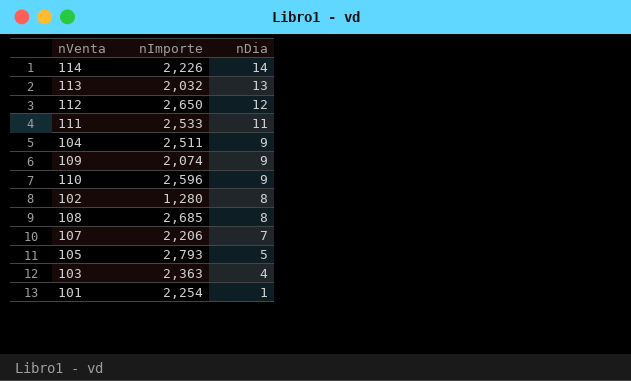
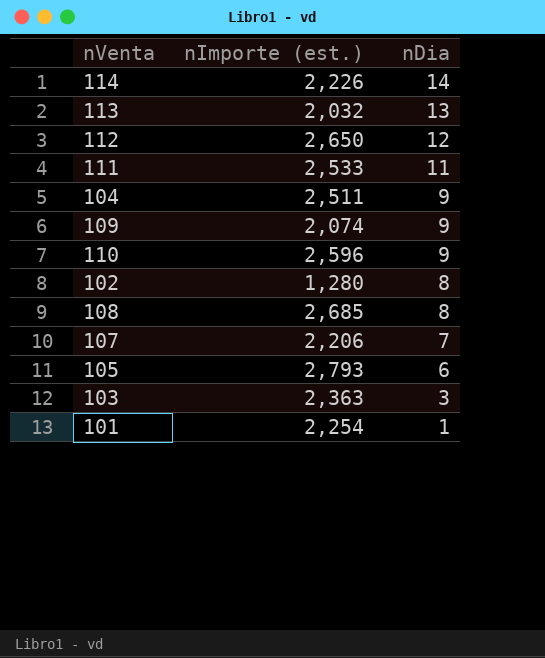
column name: nImporte -> nImporte (est.)
105 | nDia: 5 -> 6
103 | nDia: 4 -> 3

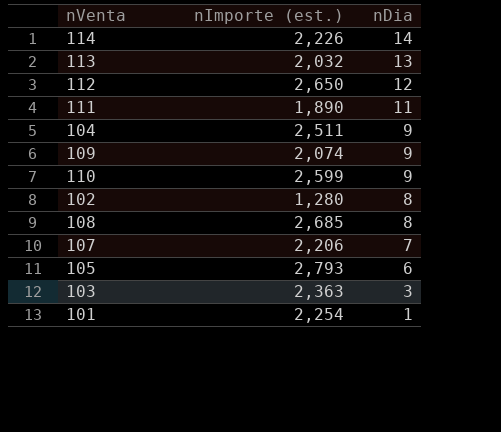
111 | nImporte (est.): 2,533 -> 1,890
110 | nImporte (est.): 2,596 -> 2,599

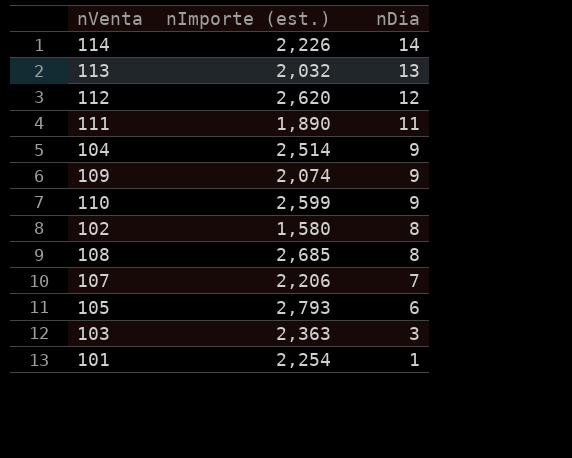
112 | nImporte (est.): 2,650 -> 2,620
104 | nImporte (est.): 2,511 -> 2,514
102 | nImporte (est.): 1,280 -> 1,580

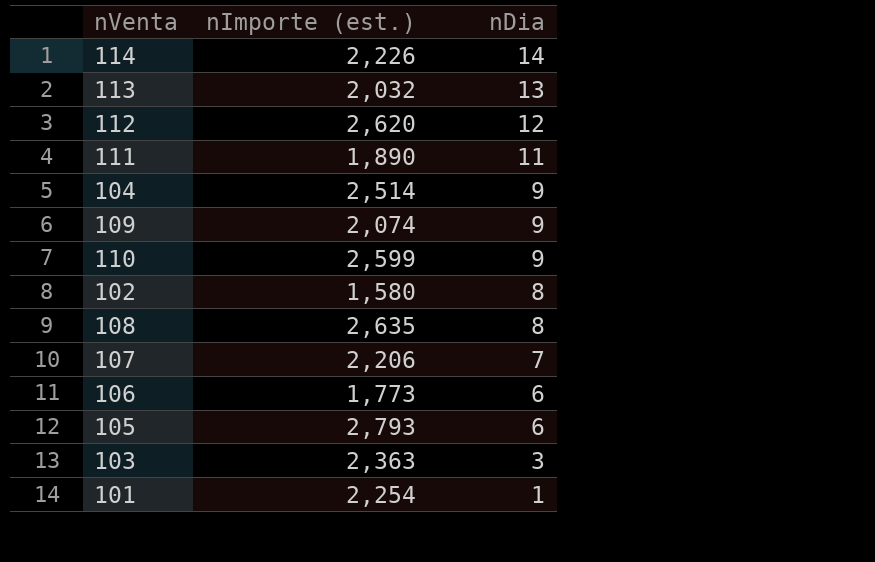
108 | nImporte (est.): 2,685 -> 2,635
row 106: none -> 1,773 | 6

